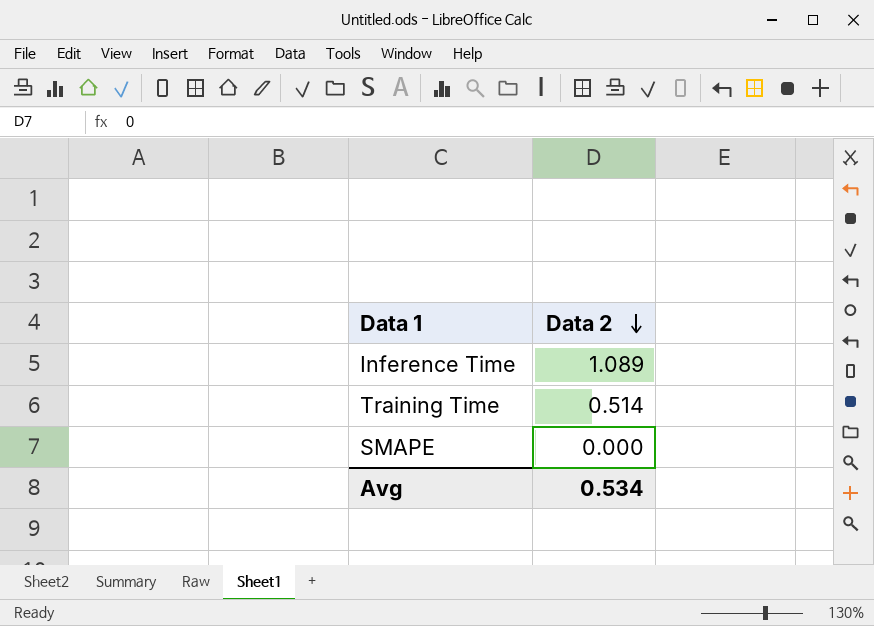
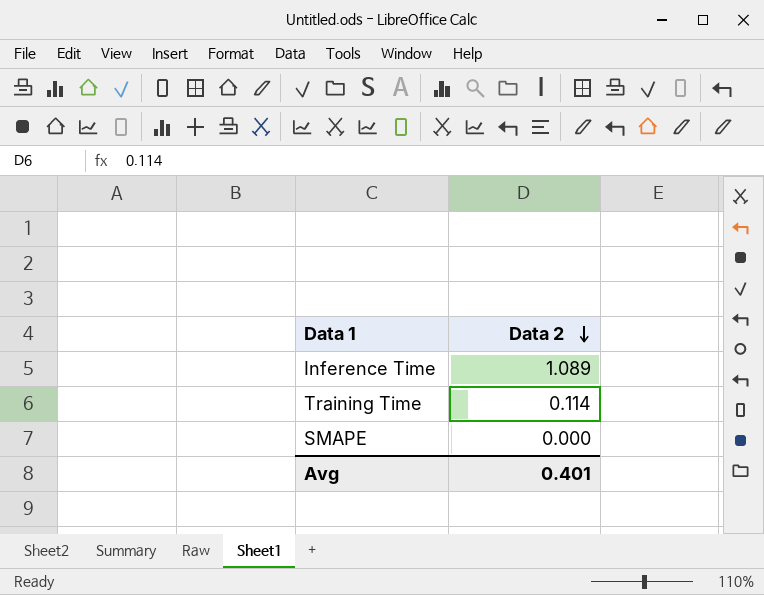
Training Time | Data 2: 0.514 -> 0.114
Avg | Data 2: 0.534 -> 0.401

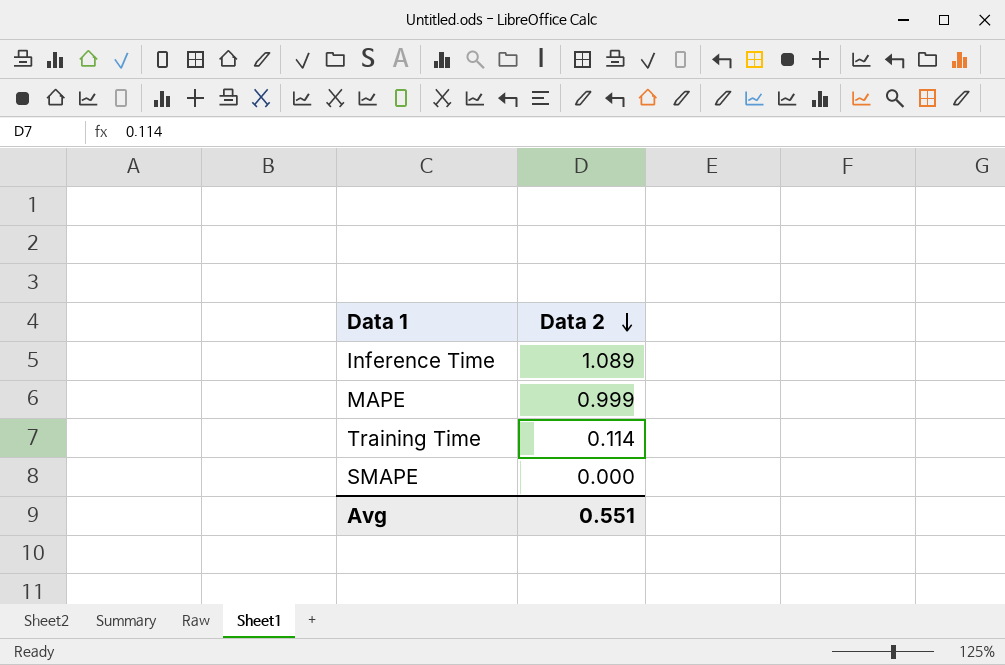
row MAPE: none -> 0.999
Avg | Data 2: 0.401 -> 0.551

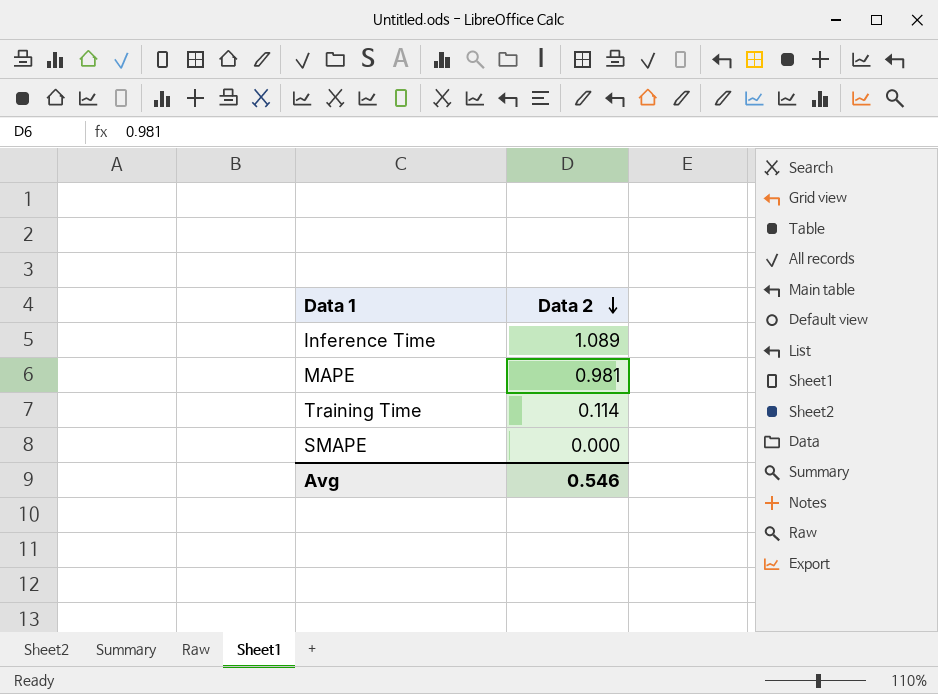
MAPE | Data 2: 0.999 -> 0.981
Avg | Data 2: 0.551 -> 0.546

